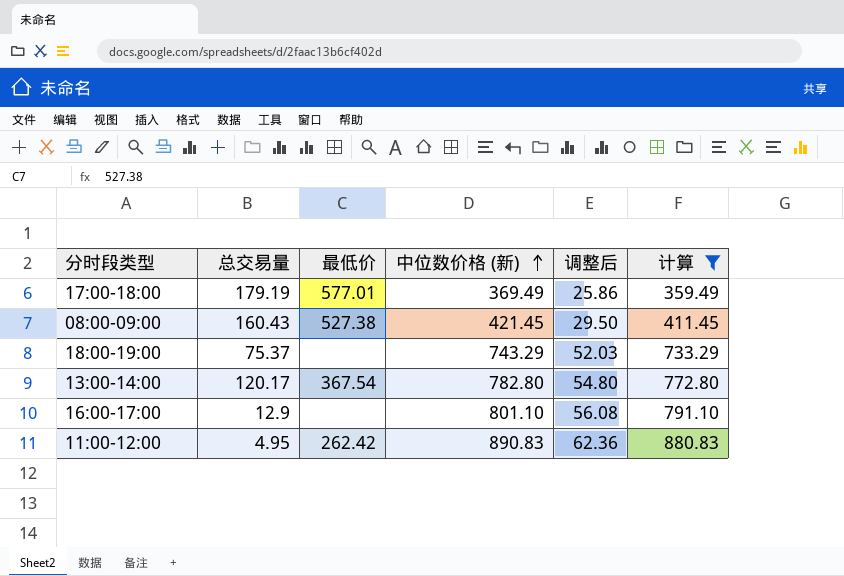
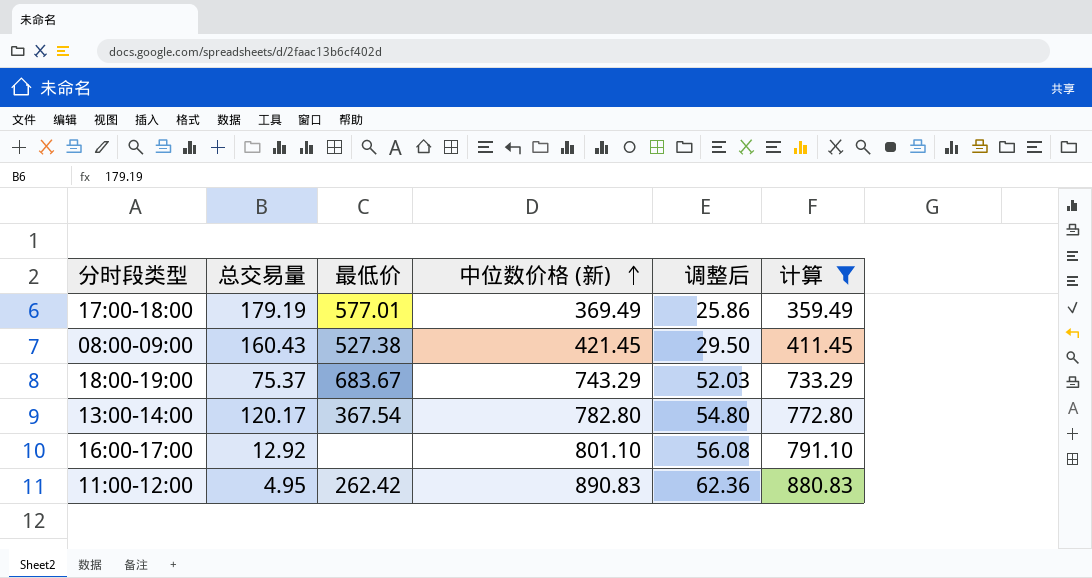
18:00-19:00 | 最低价: none -> 683.67
16:00-17:00 | 总交易量: 12.9 -> 12.92

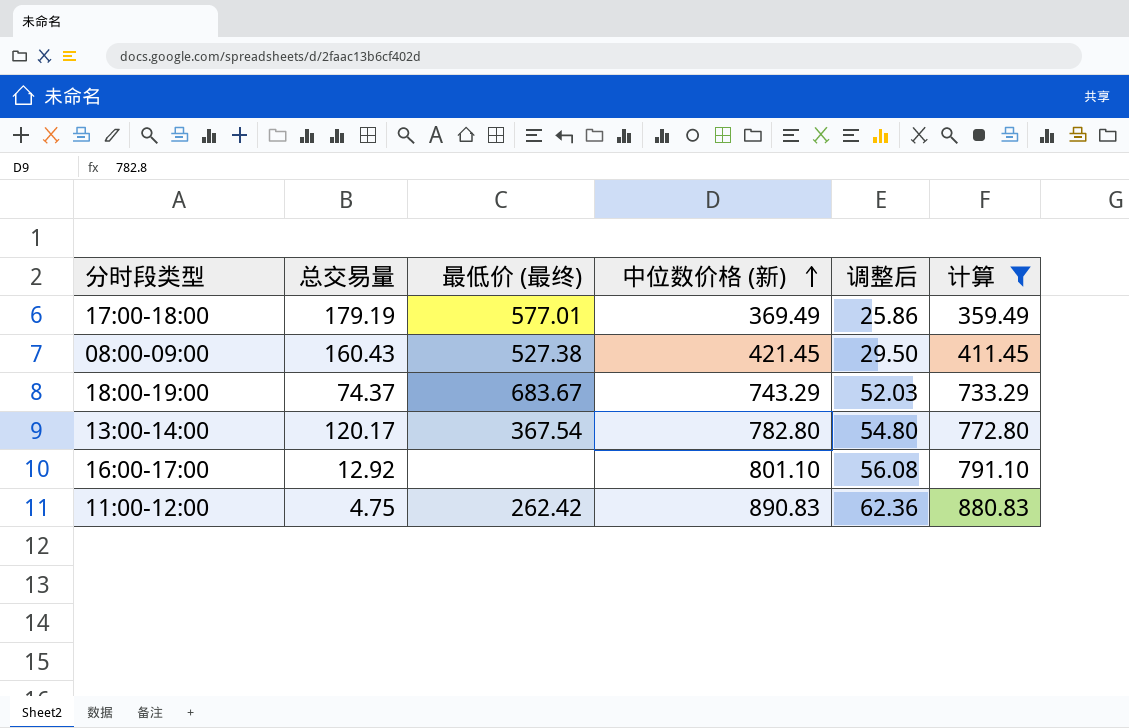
column name: 最低价 -> 最低价 (最终)
18:00-19:00 | 总交易量: 75.37 -> 74.37
11:00-12:00 | 总交易量: 4.95 -> 4.75

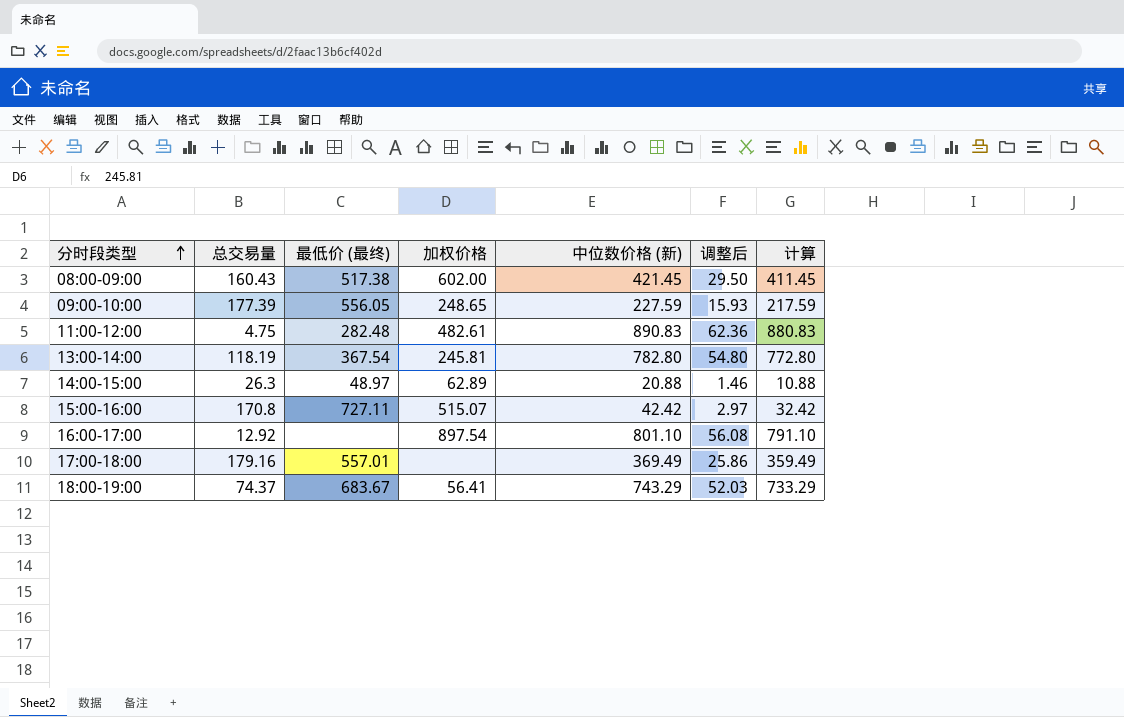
filter: 计算 >= 359.49 -> none
row order: 中位数价格 (新) ascending -> 分时段类型 ascending
column 加权价格 | position: none -> 4
08:00-09:00 | 最低价 (最终): 527.38 -> 517.38
11:00-12:00 | 最低价 (最终): 262.42 -> 282.48
13:00-14:00 | 总交易量: 120.17 -> 118.19
17:00-18:00 | 总交易量: 179.19 -> 179.16
17:00-18:00 | 最低价 (最终): 577.01 -> 557.01

